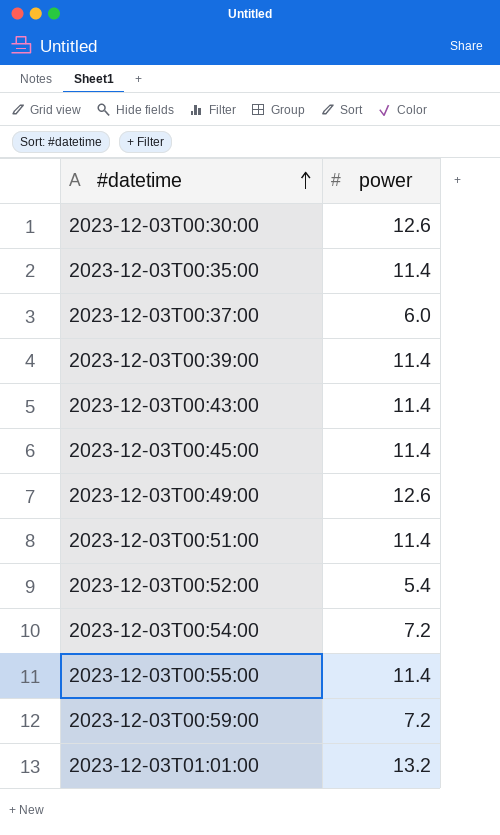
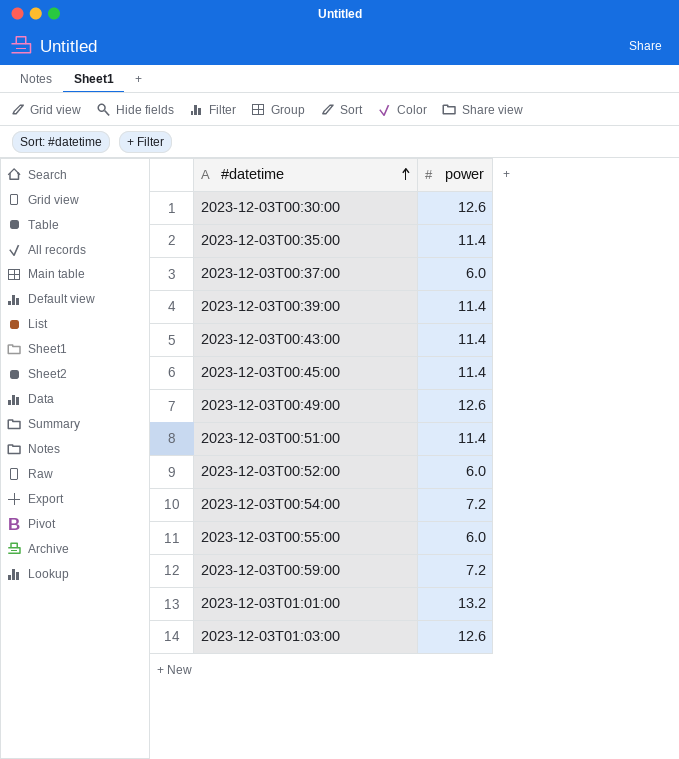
2023-12-03T00:52:00 | power: 5.4 -> 6.0
2023-12-03T00:55:00 | power: 11.4 -> 6.0
row 2023-12-03T01:03:00: none -> 12.6

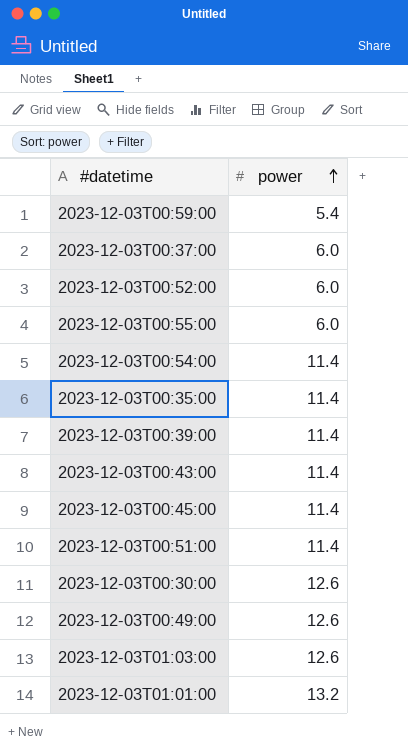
row order: #datetime ascending -> power ascending
2023-12-03T00:59:00 | power: 7.2 -> 5.4
2023-12-03T00:54:00 | power: 7.2 -> 11.4

